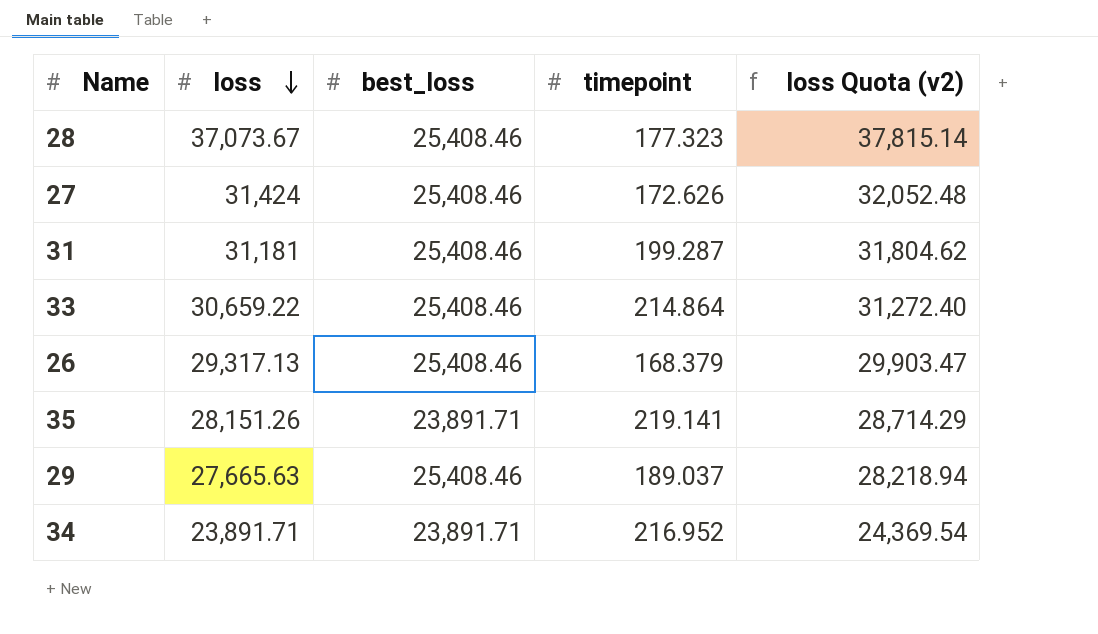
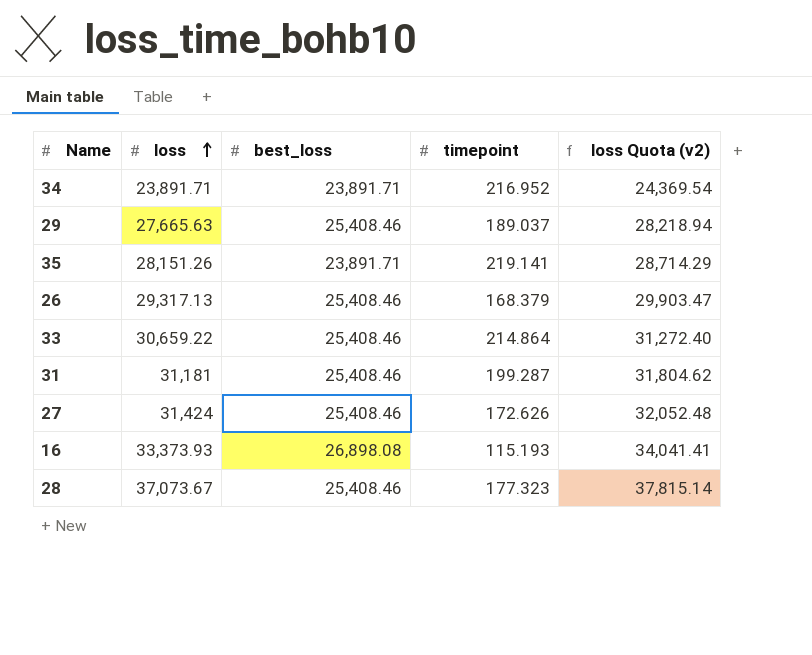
row order: loss descending -> loss ascending
row 16: none -> 33,373.93 | 26,898.08 | 115.193 | 34,041.41

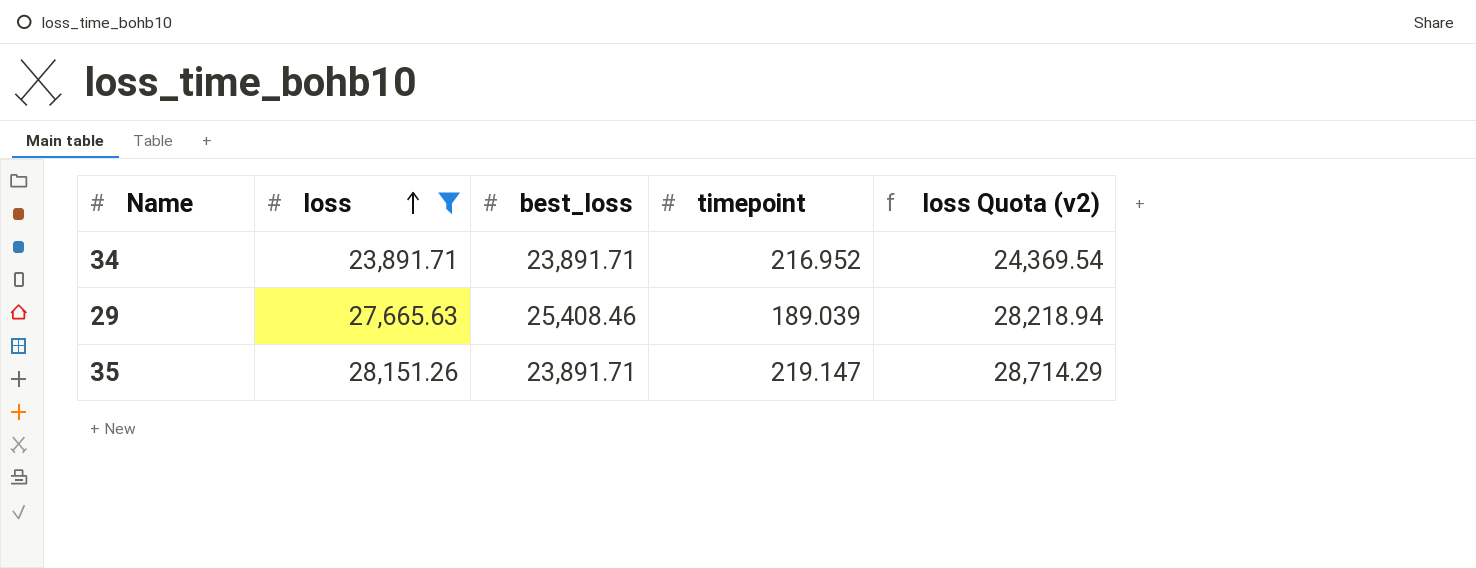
filter: none -> loss <= 28,151.26
29 | timepoint: 189.037 -> 189.039
35 | timepoint: 219.141 -> 219.147

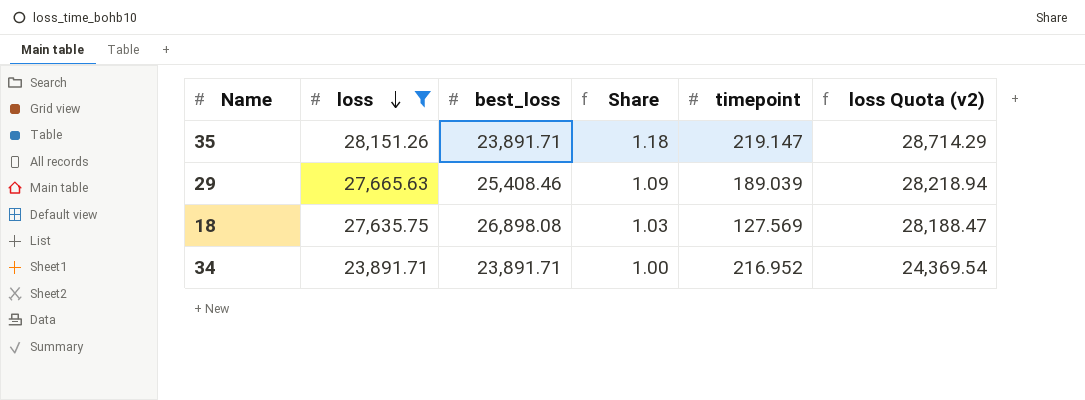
row order: loss ascending -> loss descending
column Share | formula: none -> [loss] / [best_loss]
row 18: none -> 27,635.75 | 26,898.08 | 1.03 | 127.569 | 28,188.47

